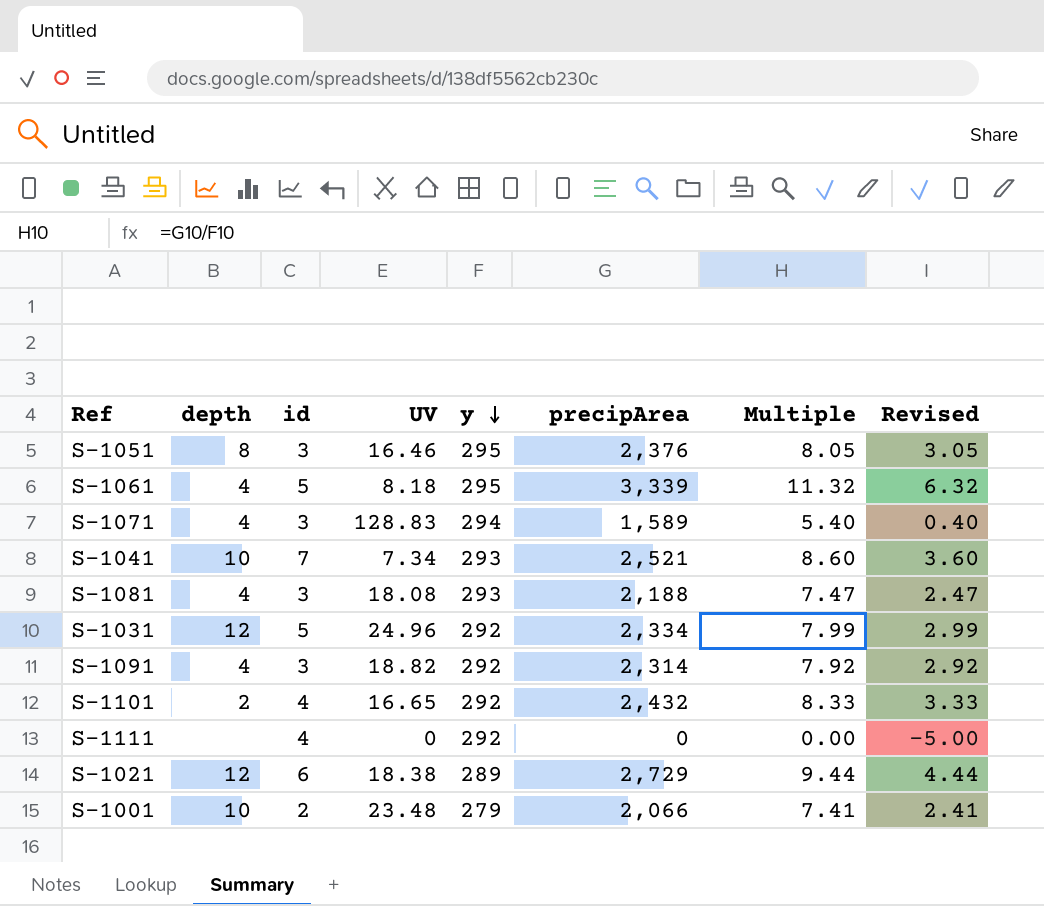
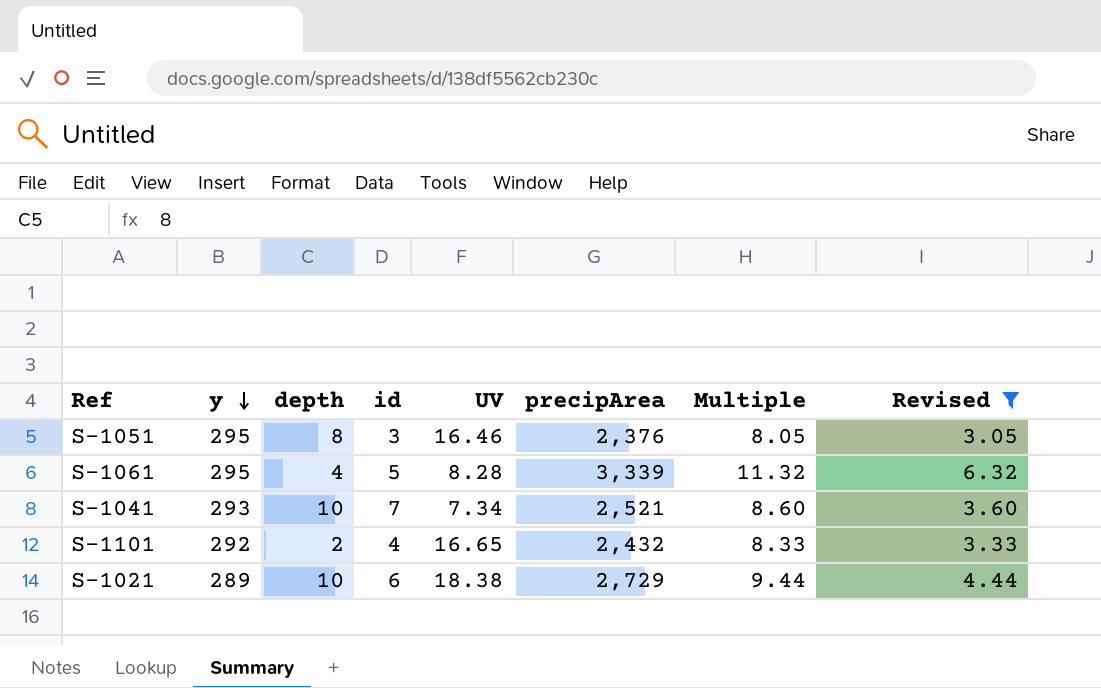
filter: none -> Revised >= 3.05
column y | position: 5 -> 2
S-1061 | UV: 8.18 -> 8.28
S-1021 | depth: 12 -> 10

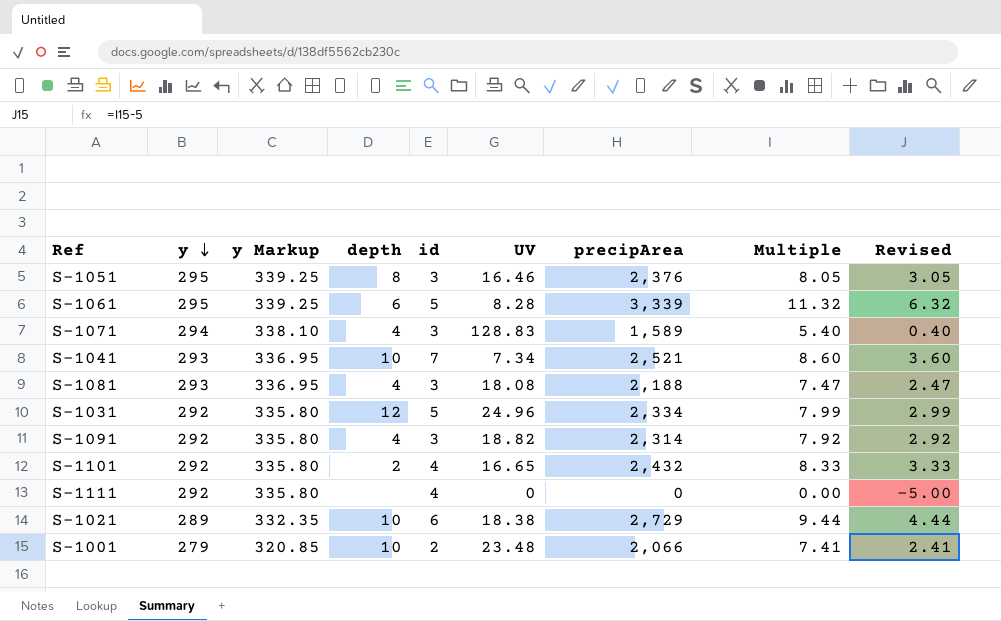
filter: Revised >= 3.05 -> none
column y Markup | formula: none -> [y] * 1.15
S-1061 | depth: 4 -> 6

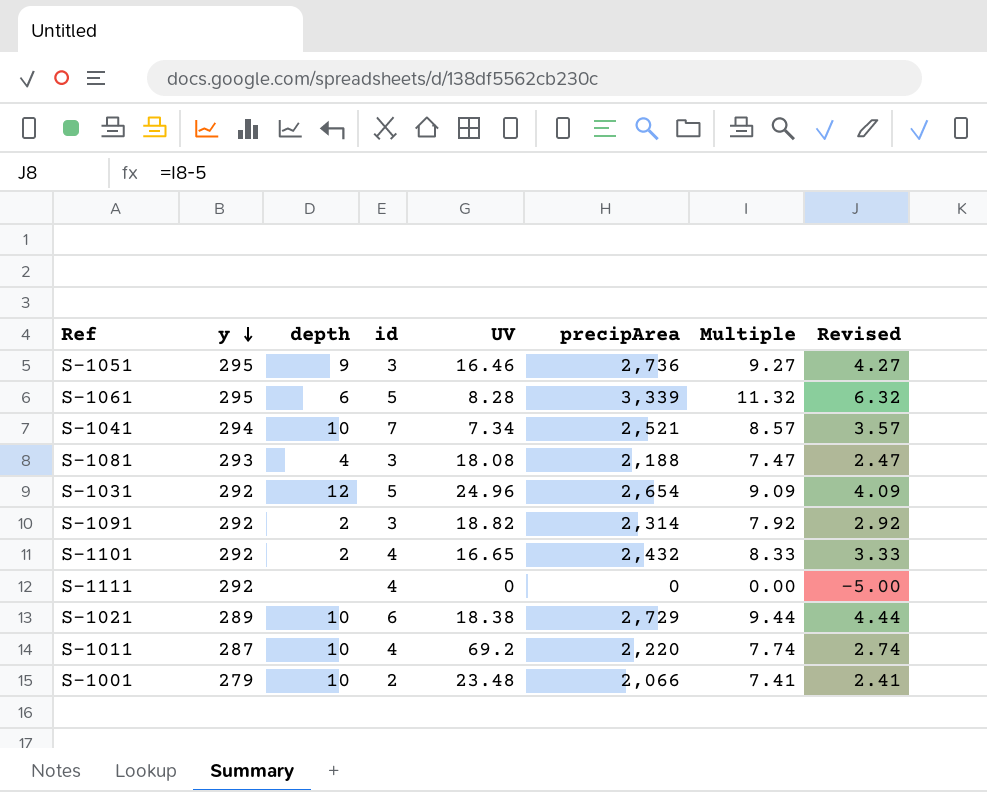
column y Markup | formula: [y] * 1.15 -> none
row S-1071: 294 | 338.10 | 4 | 3 | 128.83 | 1,589 | 5.40 | 0.40 -> none
S-1051 | depth: 8 -> 9
S-1051 | precipArea: 2,376 -> 2,736
S-1051 | Multiple: 8.05 -> 9.27
S-1051 | Revised: 3.05 -> 4.27
S-1041 | y: 293 -> 294
S-1041 | Multiple: 8.60 -> 8.57
S-1041 | Revised: 3.60 -> 3.57
S-1031 | precipArea: 2,334 -> 2,654
S-1031 | Multiple: 7.99 -> 9.09
S-1031 | Revised: 2.99 -> 4.09
S-1091 | depth: 4 -> 2
row S-1011: none -> 287 | 10 | 4 | 69.2 | 2,220 | 7.74 | 2.74

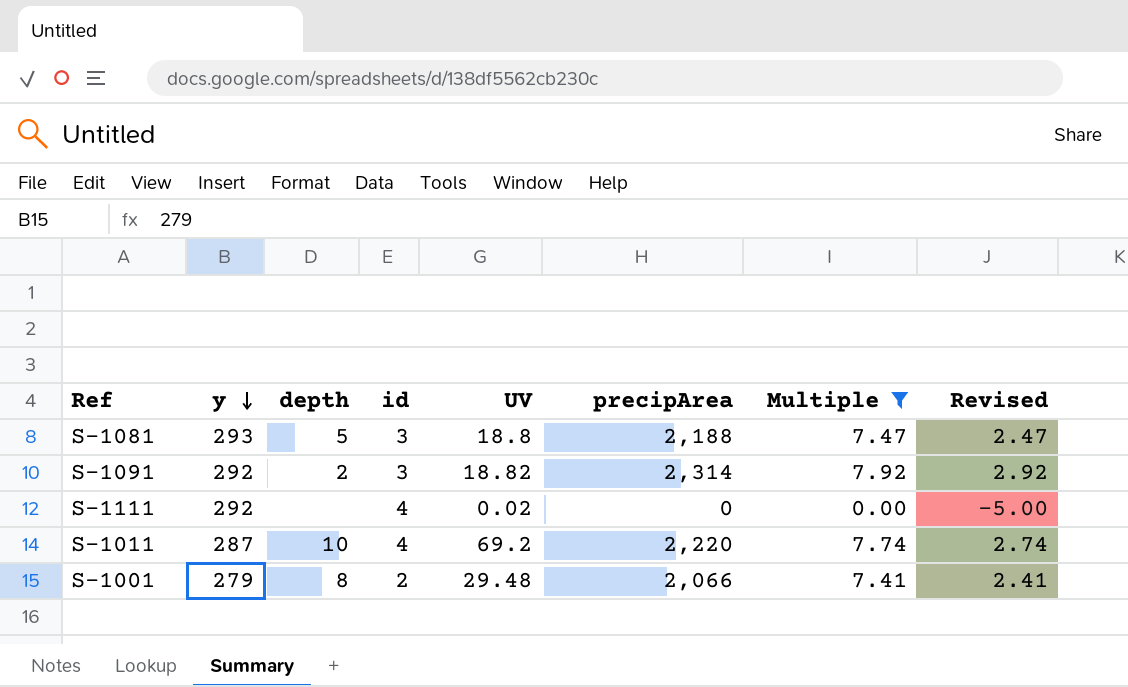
filter: none -> Multiple <= 7.92
S-1081 | depth: 4 -> 5
S-1081 | UV: 18.08 -> 18.8
S-1111 | UV: 0 -> 0.02
S-1001 | depth: 10 -> 8
S-1001 | UV: 23.48 -> 29.48

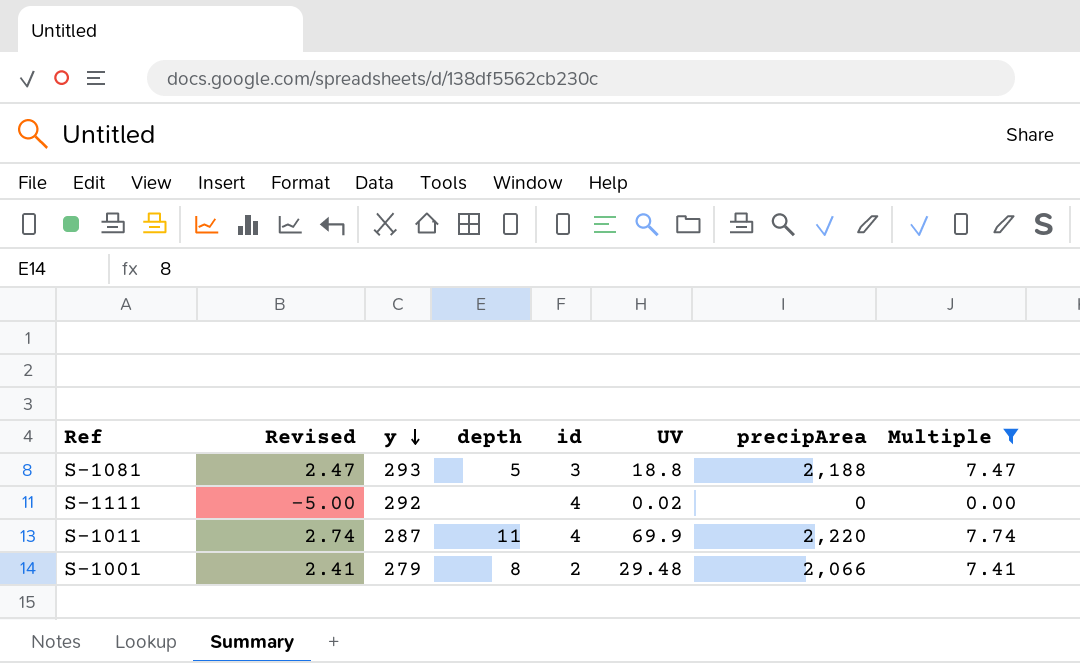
column Revised | position: 8 -> 2
row S-1091: 292 | 2 | 3 | 18.82 | 2,314 | 7.92 | 2.92 -> none
S-1011 | depth: 10 -> 11
S-1011 | UV: 69.2 -> 69.9

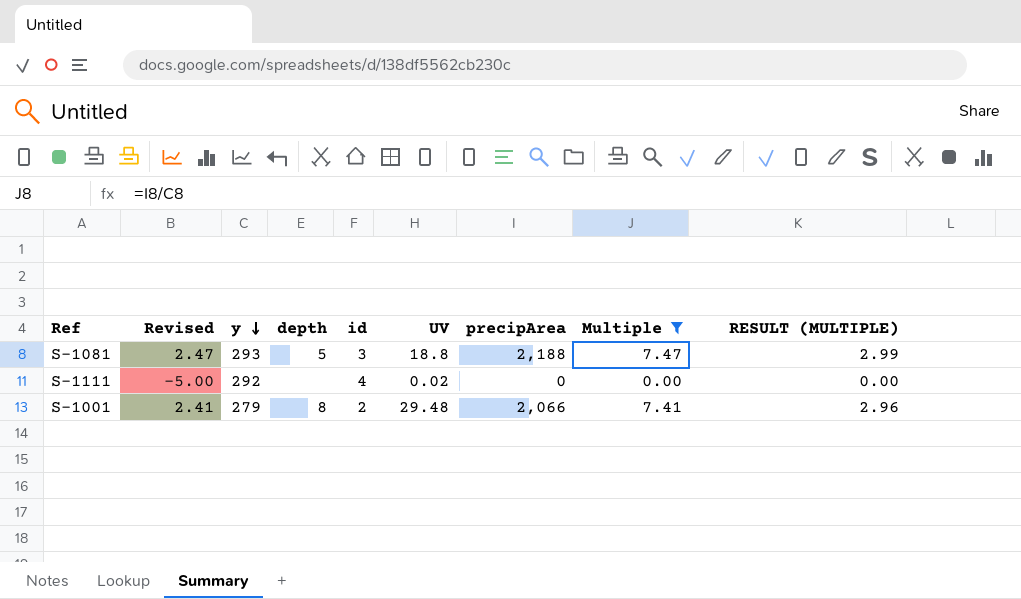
column RESULT (MULTIPLE) | formula: none -> [Multiple] * 0.4
row S-1011: 2.74 | 287 | 11 | 4 | 69.9 | 2,220 | 7.74 -> none

